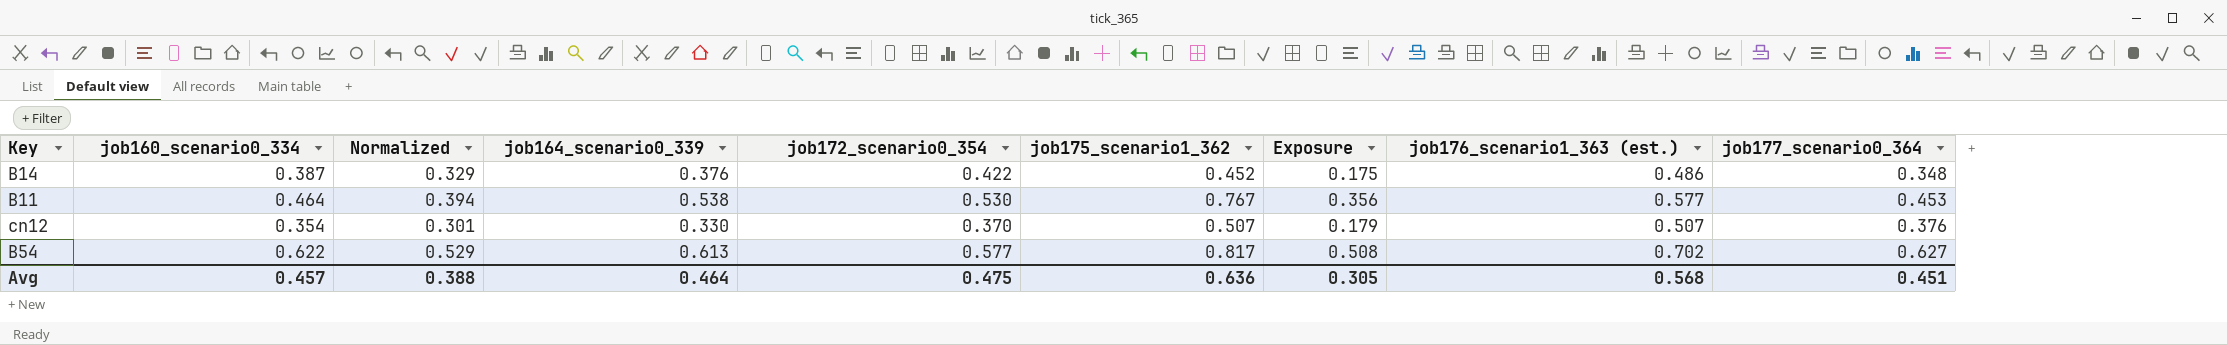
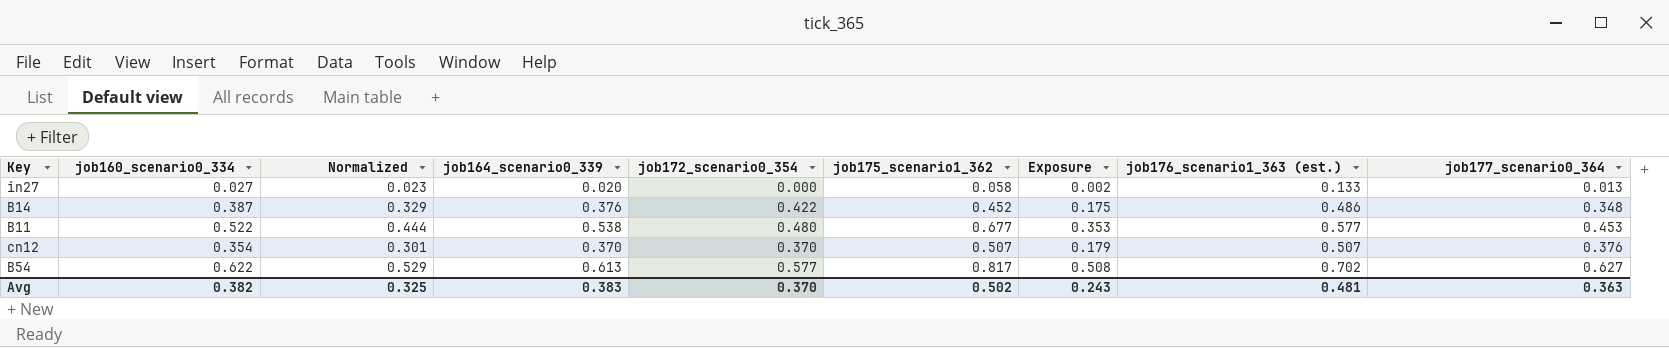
row in27: none -> 0.027 | 0.023 | 0.020 | 0.000 | 0.058 | 0.002 | 0.133 | 0.013
B11 | job160_scenario0_334: 0.464 -> 0.522
B11 | Normalized: 0.394 -> 0.444
B11 | job172_scenario0_354: 0.530 -> 0.480
B11 | job175_scenario1_362: 0.767 -> 0.677
B11 | Exposure: 0.356 -> 0.353
cn12 | job164_scenario0_339: 0.330 -> 0.370
Avg | job160_scenario0_334: 0.457 -> 0.382
Avg | Normalized: 0.388 -> 0.325
Avg | job164_scenario0_339: 0.464 -> 0.383
Avg | job172_scenario0_354: 0.475 -> 0.370
Avg | job175_scenario1_362: 0.636 -> 0.502
Avg | Exposure: 0.305 -> 0.243
Avg | job176_scenario1_363 (est.): 0.568 -> 0.481
Avg | job177_scenario0_364: 0.451 -> 0.363

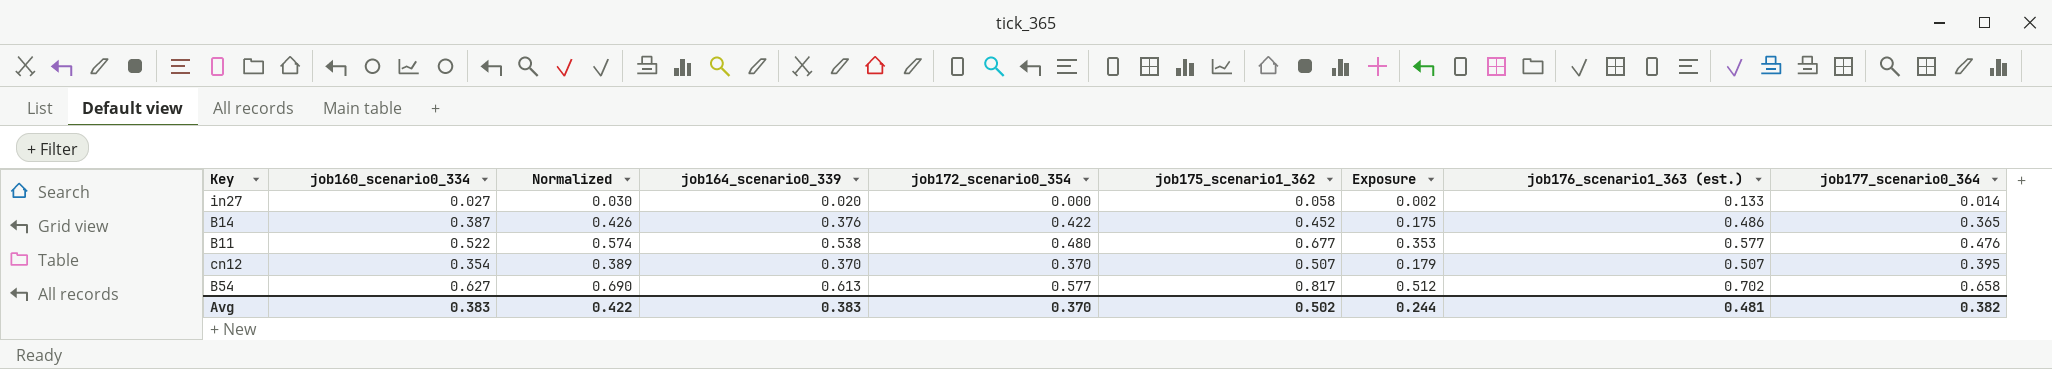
column Normalized | formula: [job160_scenario0_334] * 0.85 -> [job160_scenario0_334] * 1.1
in27 | job177_scenario0_364: 0.013 -> 0.014
B14 | job177_scenario0_364: 0.348 -> 0.365
B11 | job177_scenario0_364: 0.453 -> 0.476
cn12 | job177_scenario0_364: 0.376 -> 0.395
B54 | job160_scenario0_334: 0.622 -> 0.627
B54 | Exposure: 0.508 -> 0.512
B54 | job177_scenario0_364: 0.627 -> 0.658
Avg | job160_scenario0_334: 0.382 -> 0.383
Avg | Normalized: 0.325 -> 0.422
Avg | Exposure: 0.243 -> 0.244
Avg | job177_scenario0_364: 0.363 -> 0.382

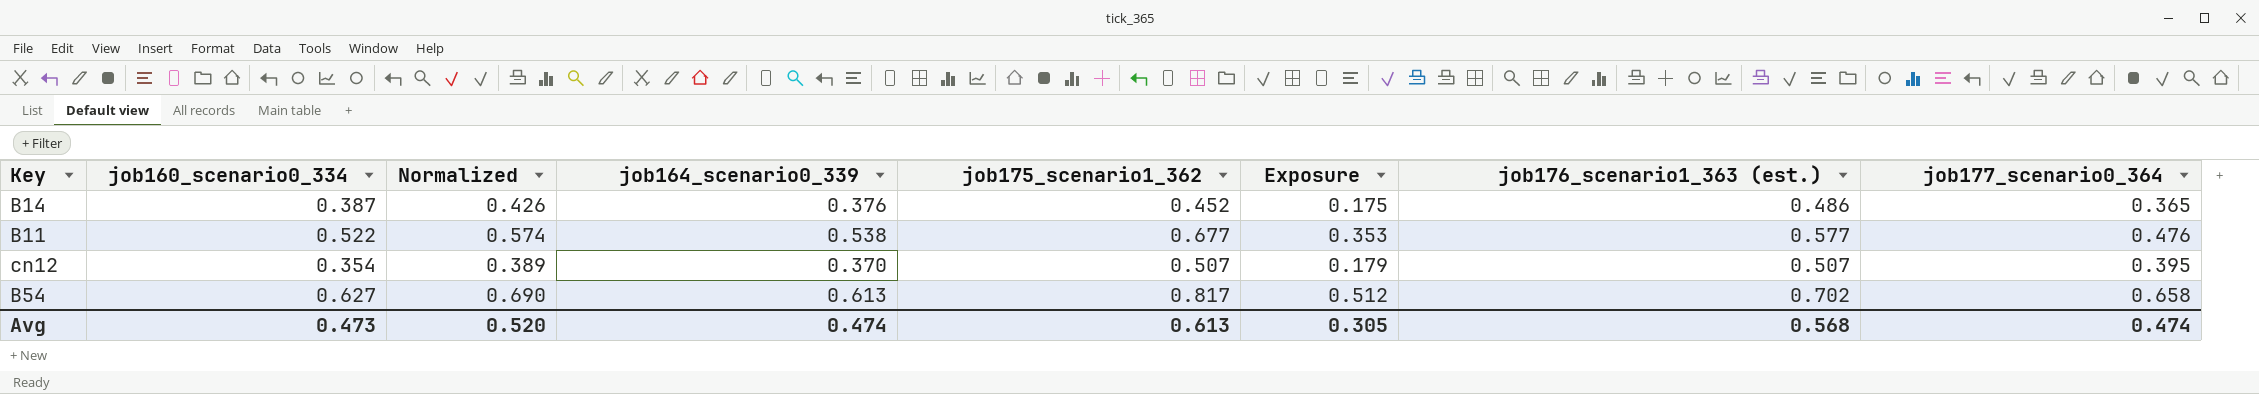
column job172_scenario0_354 | position: 5 -> none
row in27: 0.027 | 0.030 | 0.020 | 0.000 | 0.058 | 0.002 | 0.133 | 0.014 -> none
Avg | job160_scenario0_334: 0.383 -> 0.473
Avg | Normalized: 0.422 -> 0.520
Avg | job164_scenario0_339: 0.383 -> 0.474
Avg | job175_scenario1_362: 0.502 -> 0.613
Avg | Exposure: 0.244 -> 0.305
Avg | job176_scenario1_363 (est.): 0.481 -> 0.568
Avg | job177_scenario0_364: 0.382 -> 0.474

